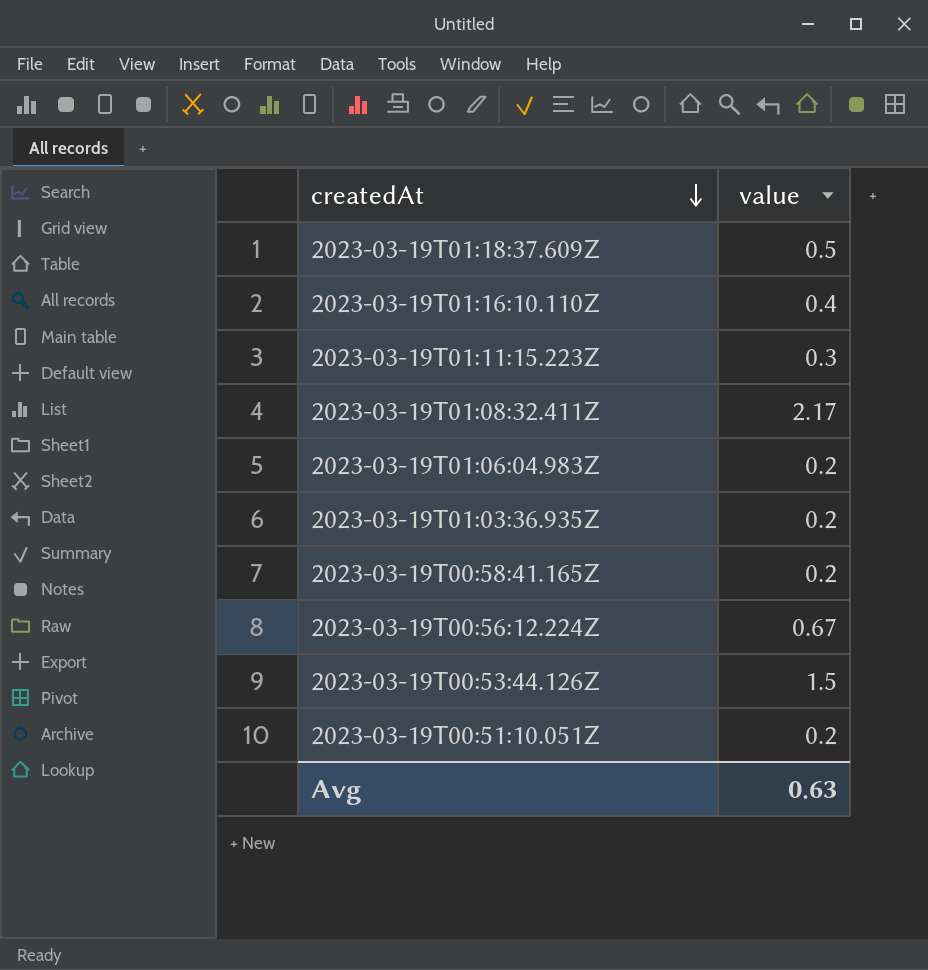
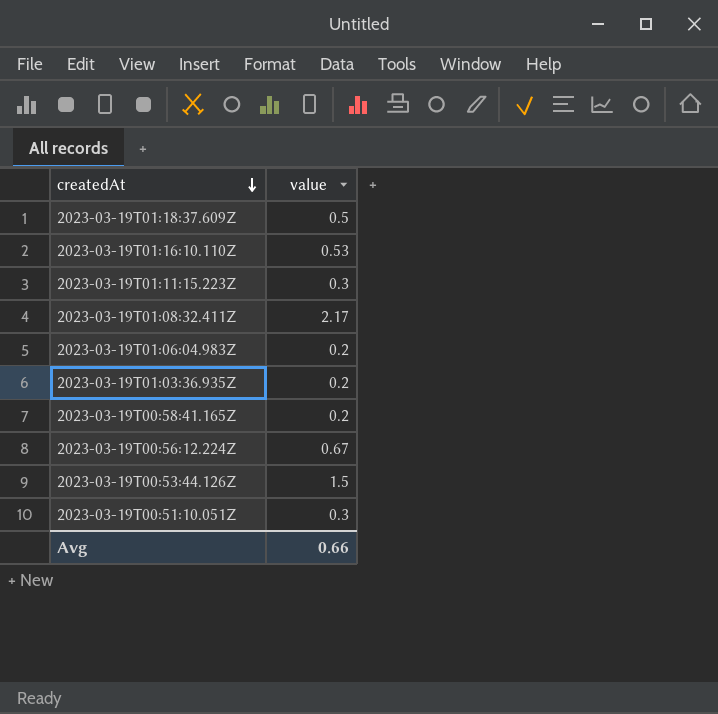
2023-03-19T01:16:10.110Z | value: 0.4 -> 0.53
2023-03-19T00:51:10.051Z | value: 0.2 -> 0.3
Avg | value: 0.63 -> 0.66

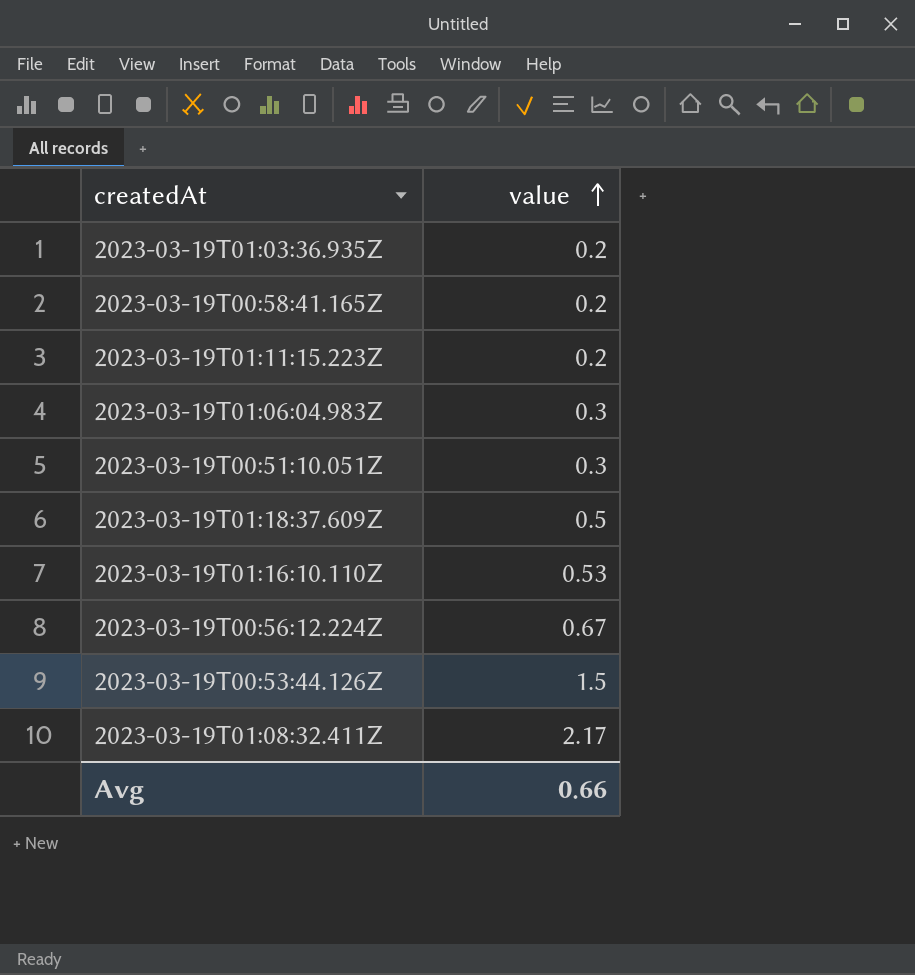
row order: createdAt descending -> value ascending
2023-03-19T01:11:15.223Z | value: 0.3 -> 0.2
2023-03-19T01:06:04.983Z | value: 0.2 -> 0.3

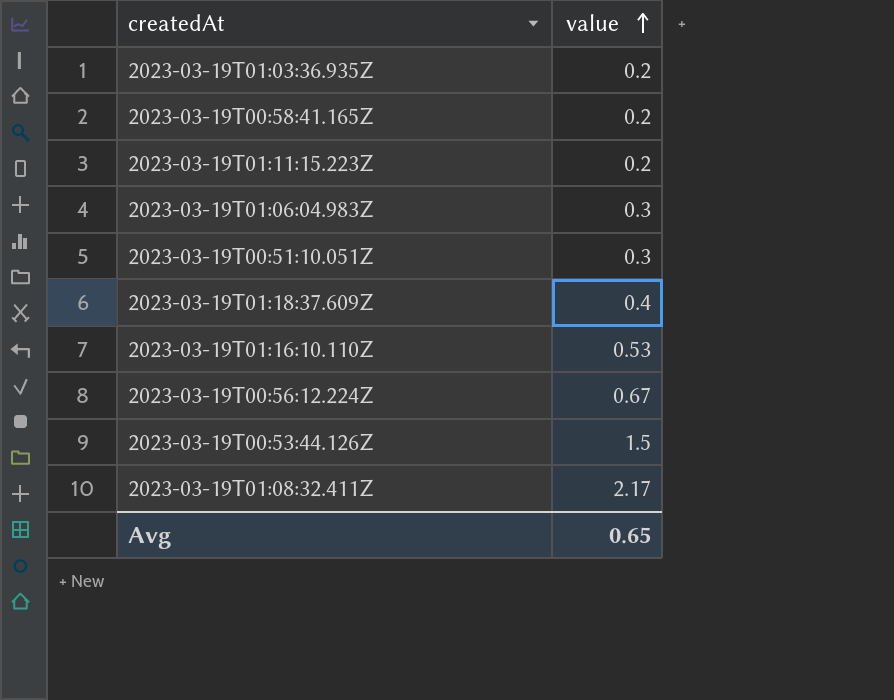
2023-03-19T01:18:37.609Z | value: 0.5 -> 0.4
Avg | value: 0.66 -> 0.65

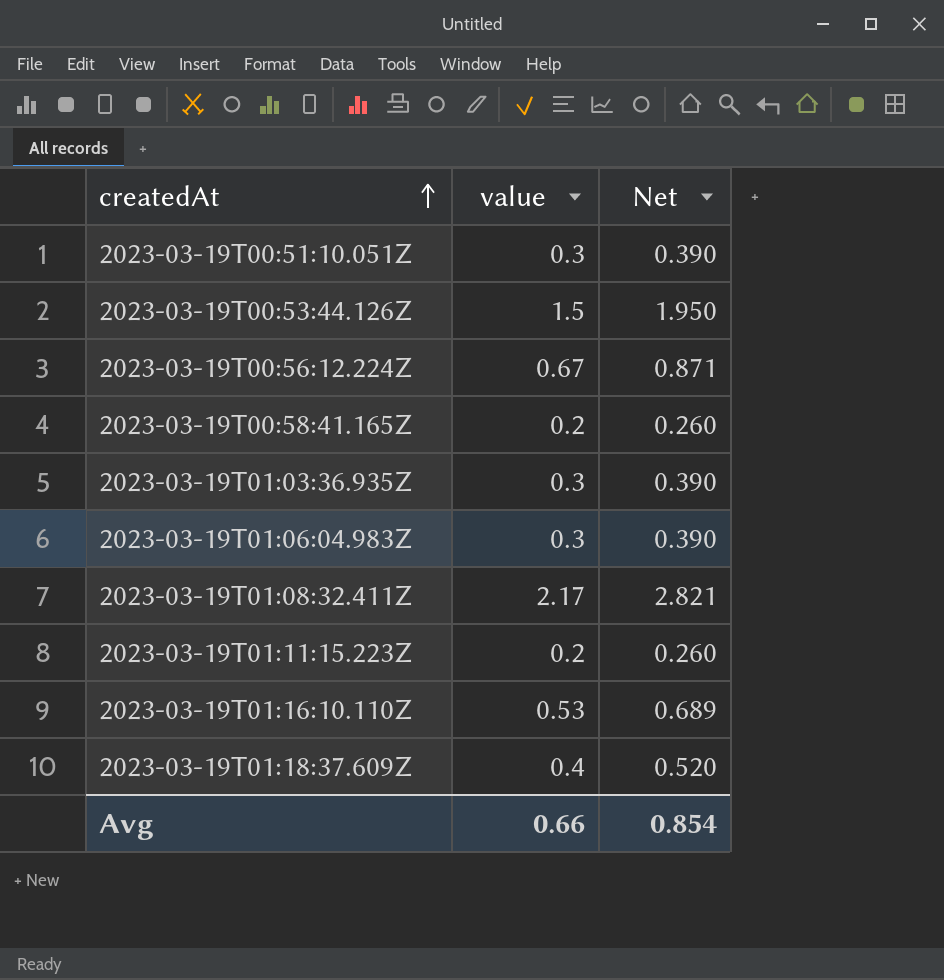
row order: value ascending -> createdAt ascending
column Net | formula: none -> [value] * 1.3
2023-03-19T01:03:36.935Z | value: 0.2 -> 0.3
Avg | value: 0.65 -> 0.66

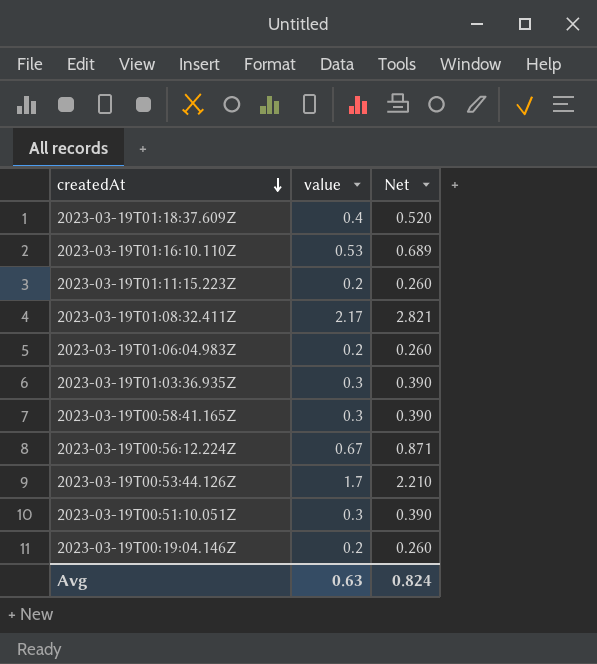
row order: createdAt ascending -> createdAt descending
2023-03-19T01:06:04.983Z | value: 0.3 -> 0.2
2023-03-19T01:06:04.983Z | Net: 0.390 -> 0.260
2023-03-19T00:58:41.165Z | value: 0.2 -> 0.3
2023-03-19T00:58:41.165Z | Net: 0.260 -> 0.390
2023-03-19T00:53:44.126Z | value: 1.5 -> 1.7
2023-03-19T00:53:44.126Z | Net: 1.950 -> 2.210
row 2023-03-19T00:19:04.146Z: none -> 0.2 | 0.260
Avg | value: 0.66 -> 0.63
Avg | Net: 0.854 -> 0.824

